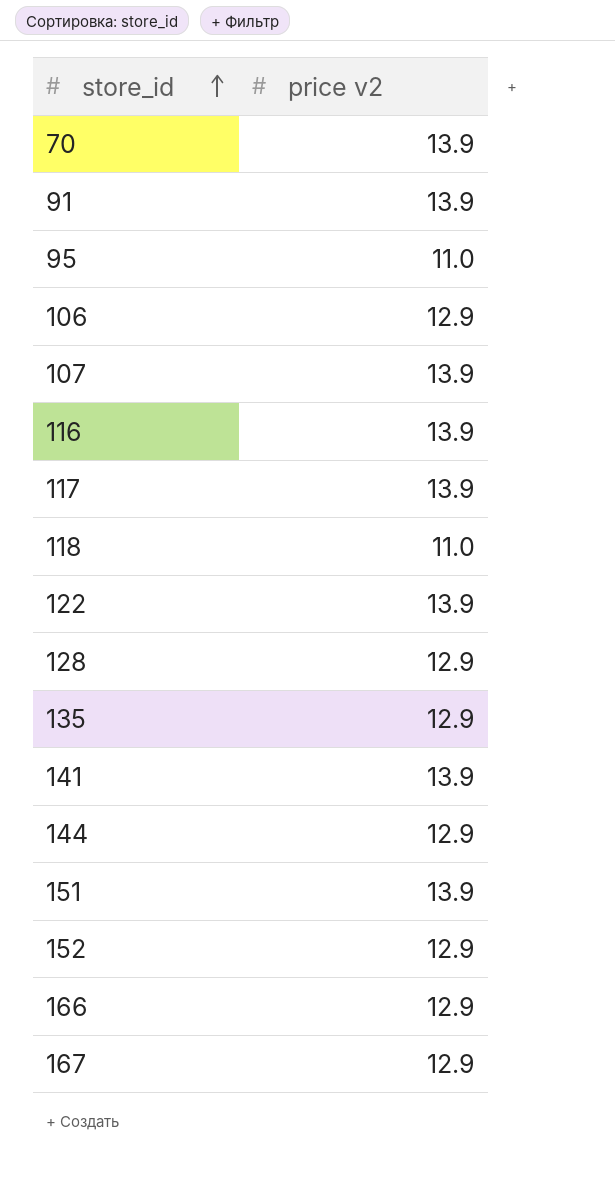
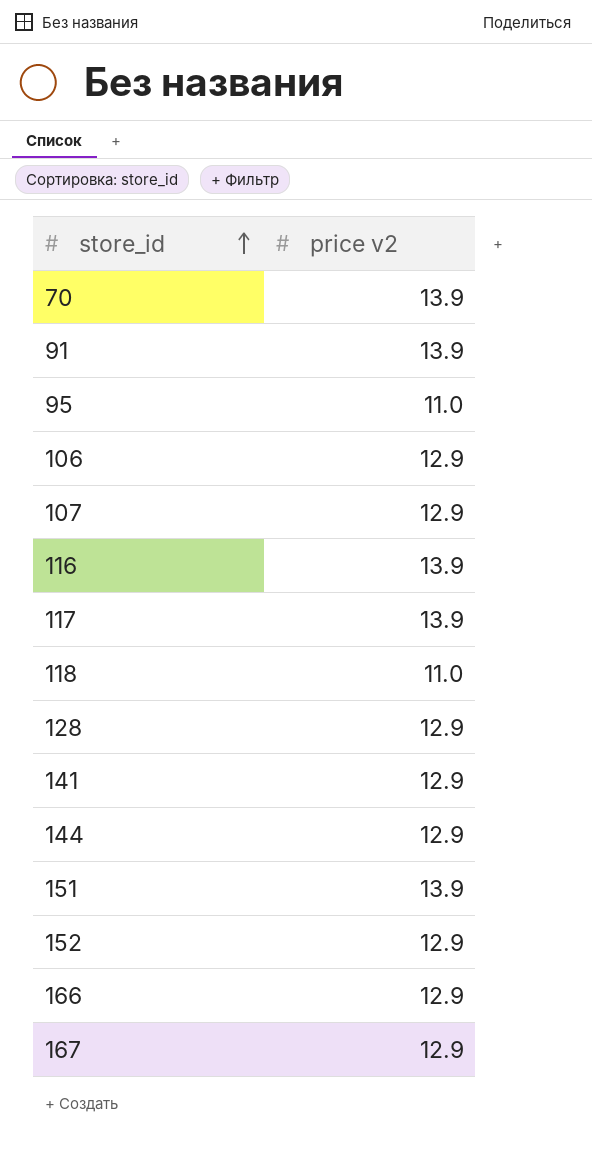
row 122: 13.9 -> none
row 135: 12.9 -> none
107 | price v2: 13.9 -> 12.9
141 | price v2: 13.9 -> 12.9

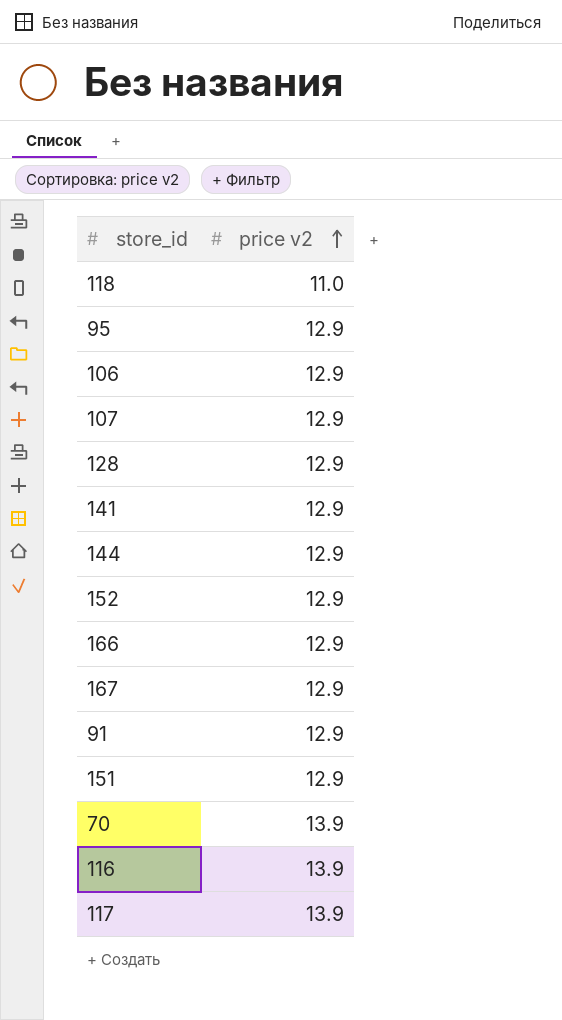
row order: store_id ascending -> price v2 ascending
95 | price v2: 11.0 -> 12.9
91 | price v2: 13.9 -> 12.9
151 | price v2: 13.9 -> 12.9

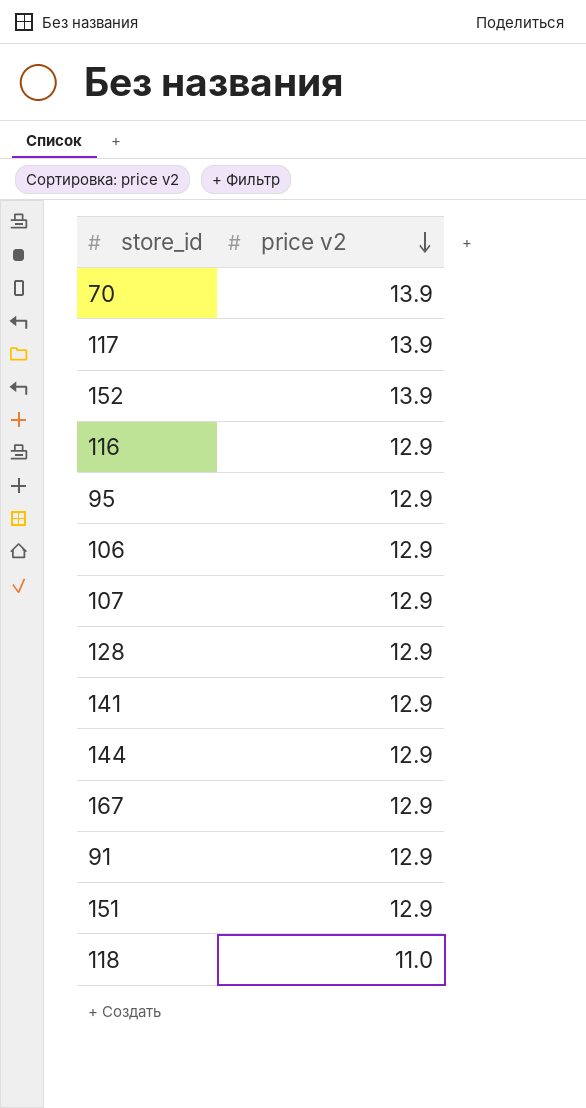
row order: price v2 ascending -> price v2 descending
row 166: 12.9 -> none
152 | price v2: 12.9 -> 13.9
116 | price v2: 13.9 -> 12.9

